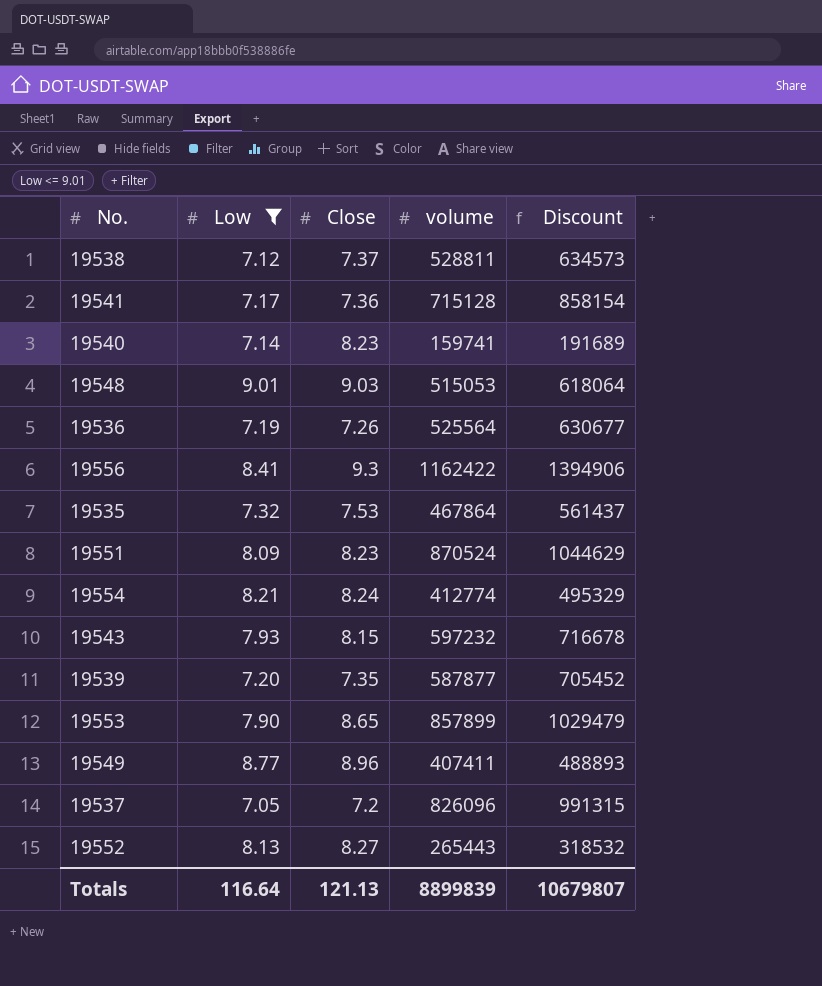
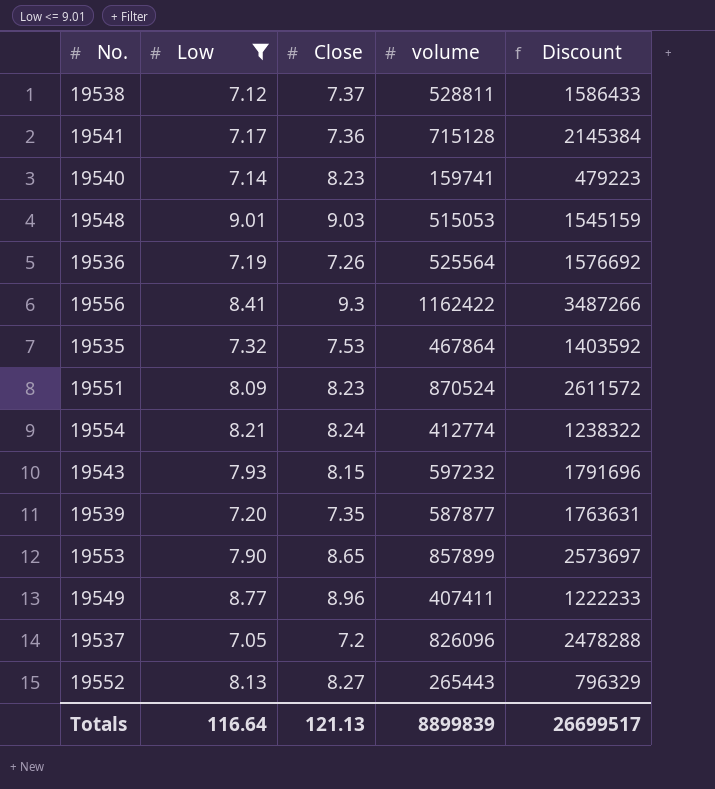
column Discount | formula: [volume] * 1.2 -> [volume] * 3
Totals | Discount: 10679807 -> 26699517

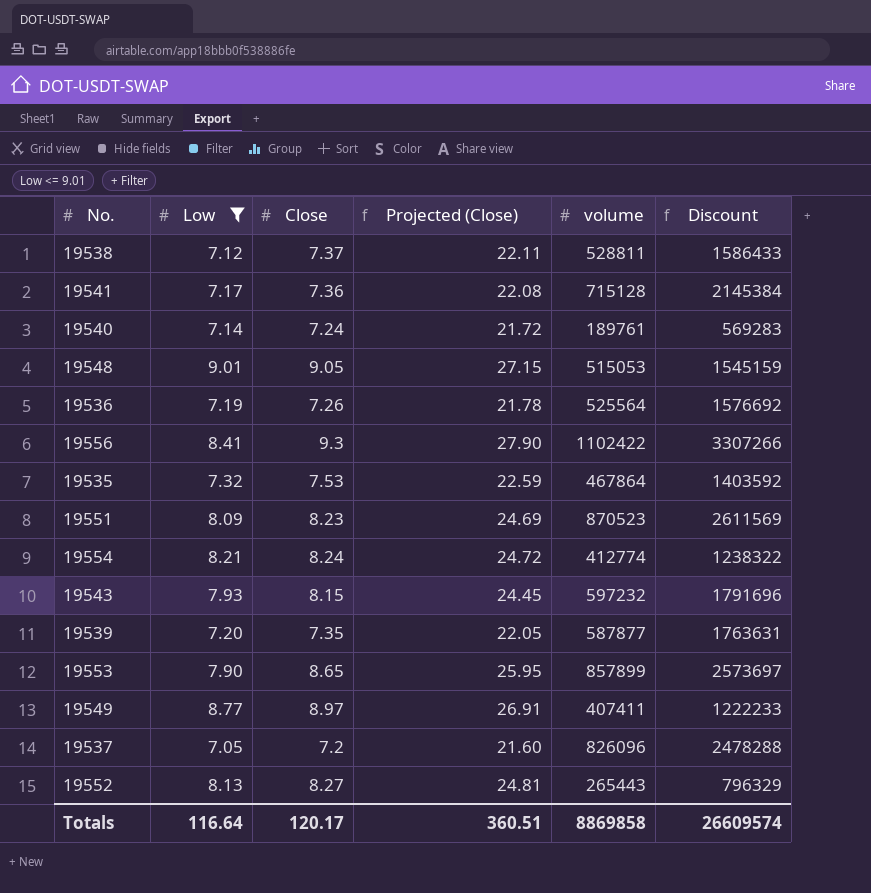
column Projected (Close) | formula: none -> [Close] * 3
19540 | Close: 8.23 -> 7.24
19540 | volume: 159741 -> 189761
19540 | Discount: 479223 -> 569283
19548 | Close: 9.03 -> 9.05
19556 | volume: 1162422 -> 1102422
19556 | Discount: 3487266 -> 3307266
19551 | volume: 870524 -> 870523
19551 | Discount: 2611572 -> 2611569
19549 | Close: 8.96 -> 8.97
Totals | Close: 121.13 -> 120.17
Totals | volume: 8899839 -> 8869858
Totals | Discount: 26699517 -> 26609574

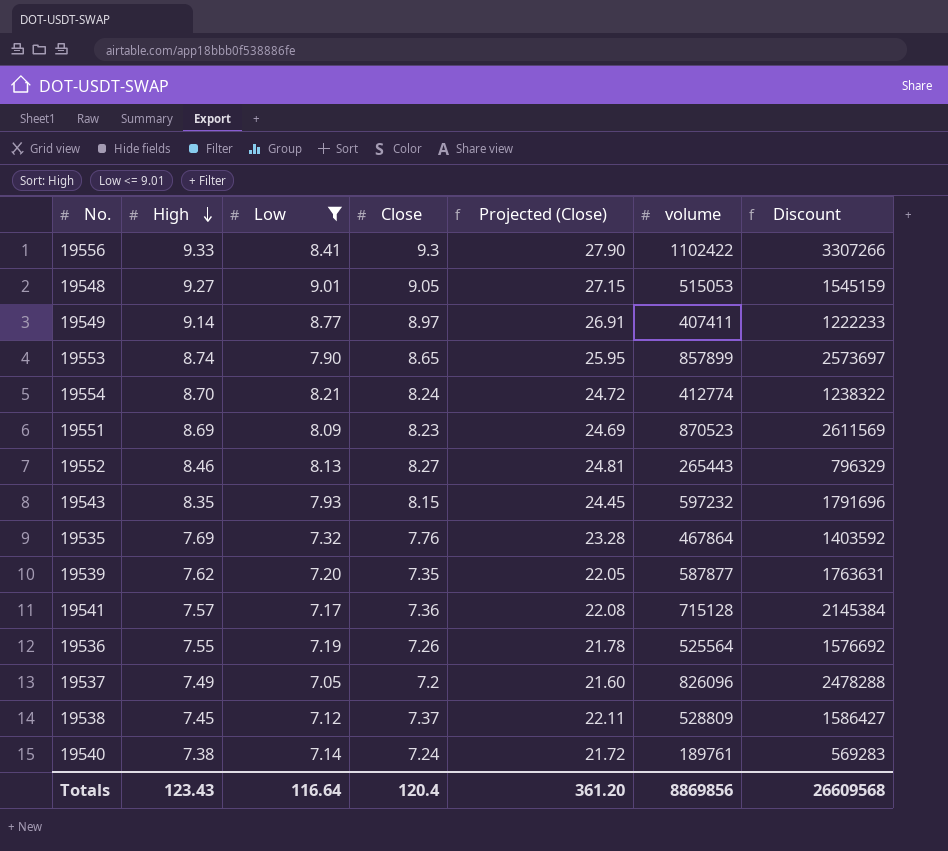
row order: none -> High descending
column High | position: none -> 2
19535 | Close: 7.53 -> 7.76
19535 | Projected (Close): 22.59 -> 23.28
19538 | volume: 528811 -> 528809
19538 | Discount: 1586433 -> 1586427
Totals | Close: 120.17 -> 120.4
Totals | Projected (Close): 360.51 -> 361.20
Totals | volume: 8869858 -> 8869856
Totals | Discount: 26609574 -> 26609568

